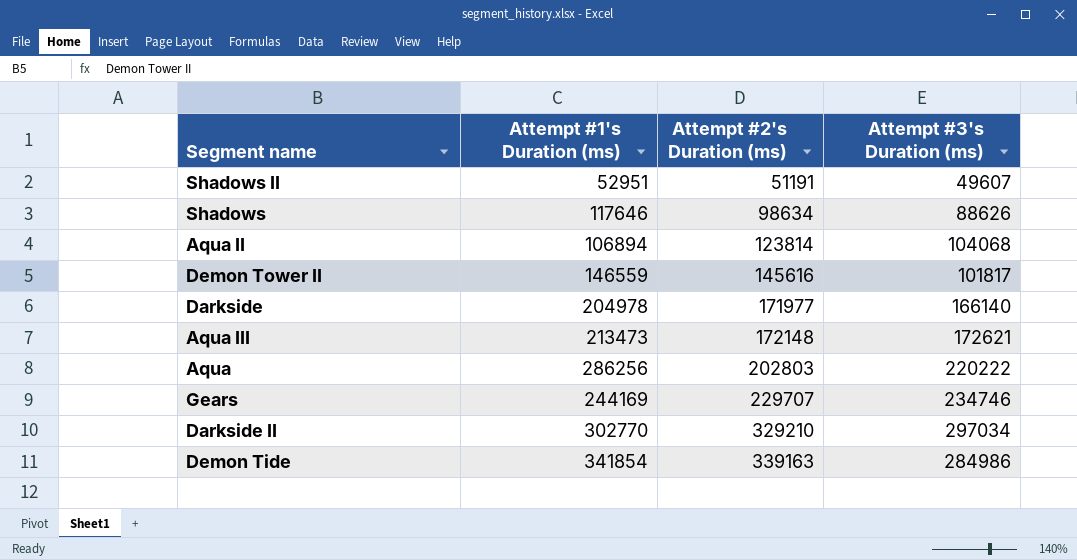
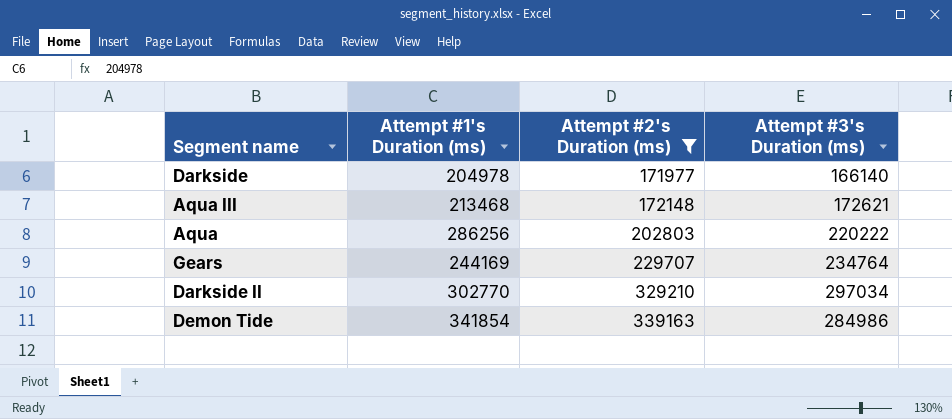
filter: none -> Attempt #2's Duration (ms) >= 171977
Aqua III | Attempt #1's Duration (ms): 213473 -> 213468
Gears | Attempt #3's Duration (ms): 234746 -> 234764

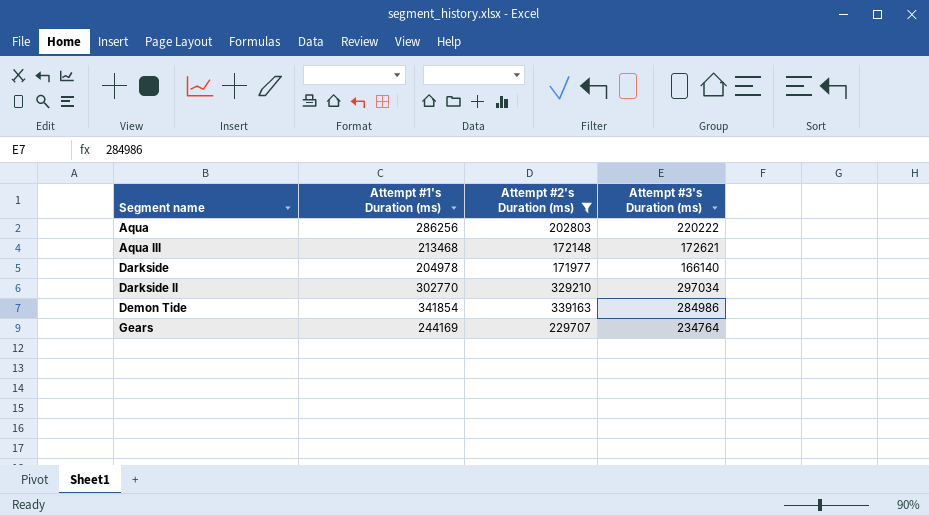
row order: Attempt #2's Duration (ms) ascending -> Segment name ascending

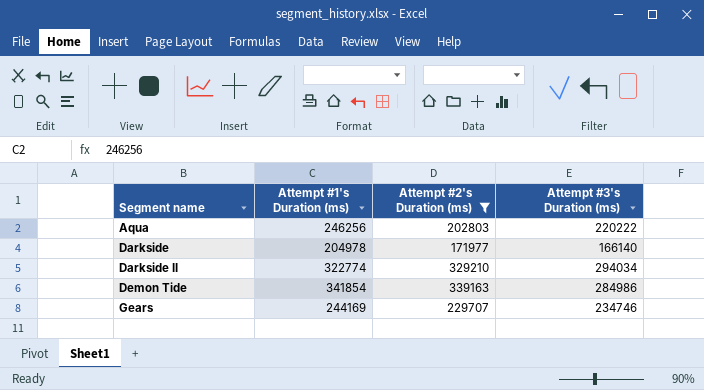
row Aqua III: 213468 | 172148 | 172621 -> none
Aqua | Attempt #1's Duration (ms): 286256 -> 246256
Darkside II | Attempt #1's Duration (ms): 302770 -> 322774
Darkside II | Attempt #3's Duration (ms): 297034 -> 294034
Gears | Attempt #3's Duration (ms): 234764 -> 234746

